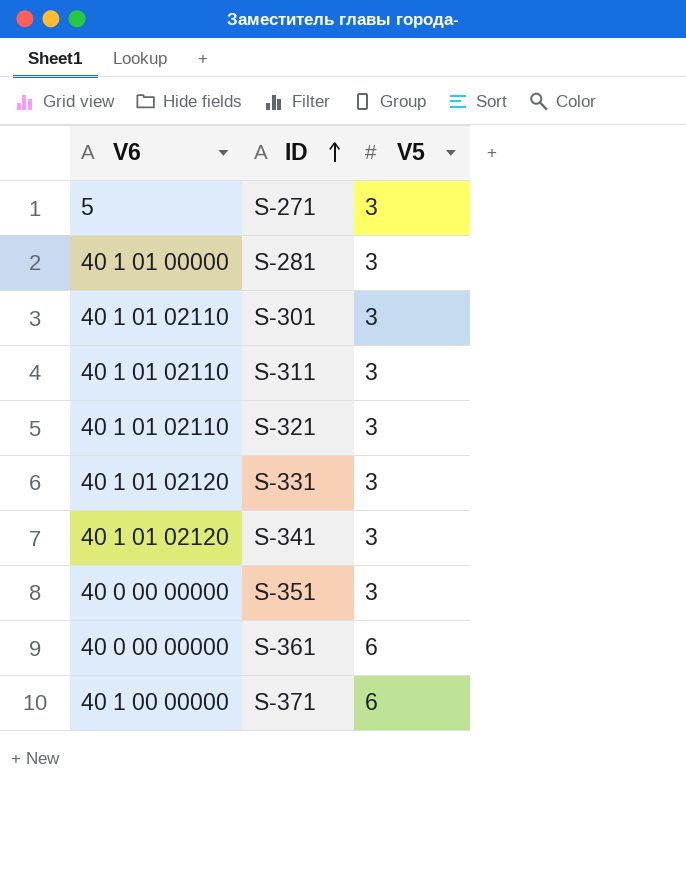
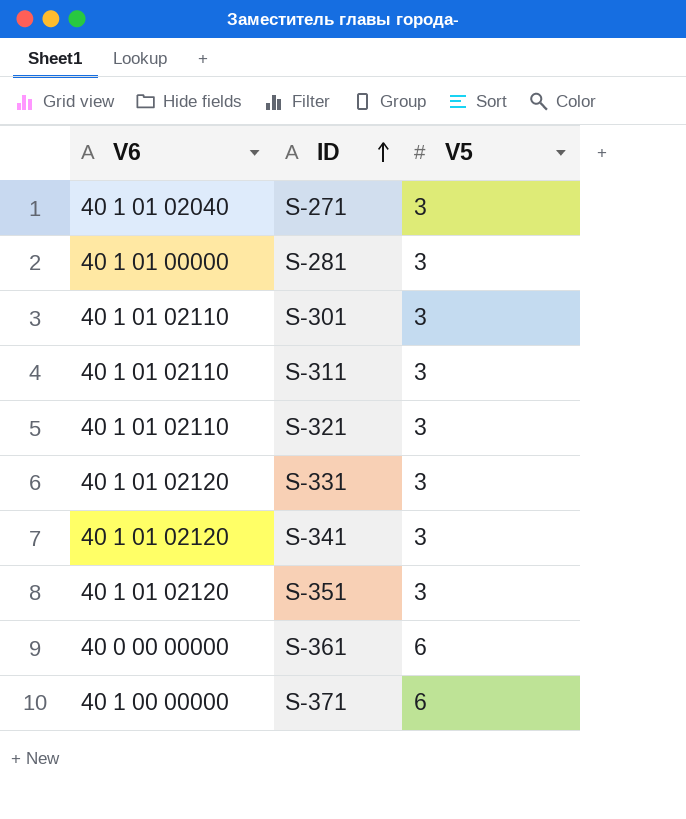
S-271 | V6: 5 -> 40 1 01 02040
S-351 | V6: 40 0 00 00000 -> 40 1 01 02120

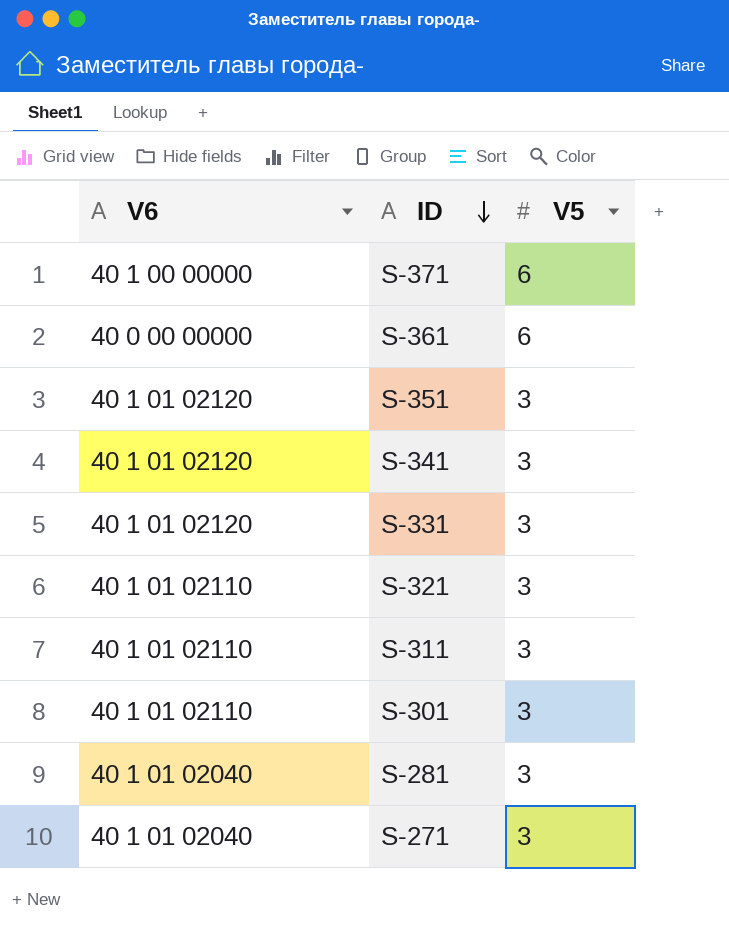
row order: ID ascending -> ID descending
S-281 | V6: 40 1 01 00000 -> 40 1 01 02040

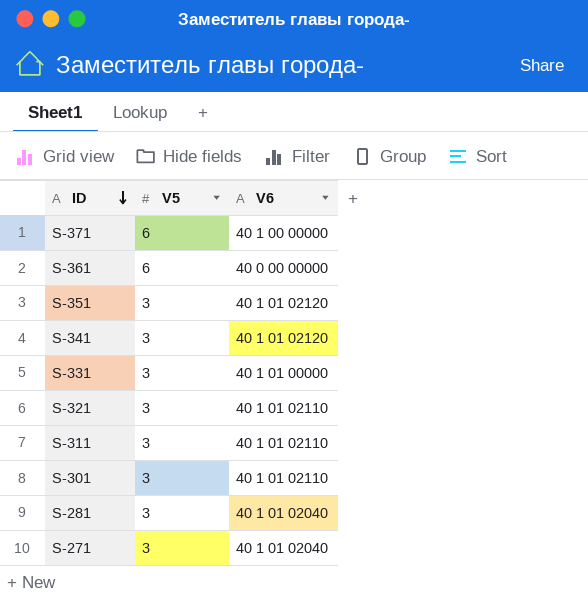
column V6 | position: 1 -> 3
S-331 | V6: 40 1 01 02120 -> 40 1 01 00000

